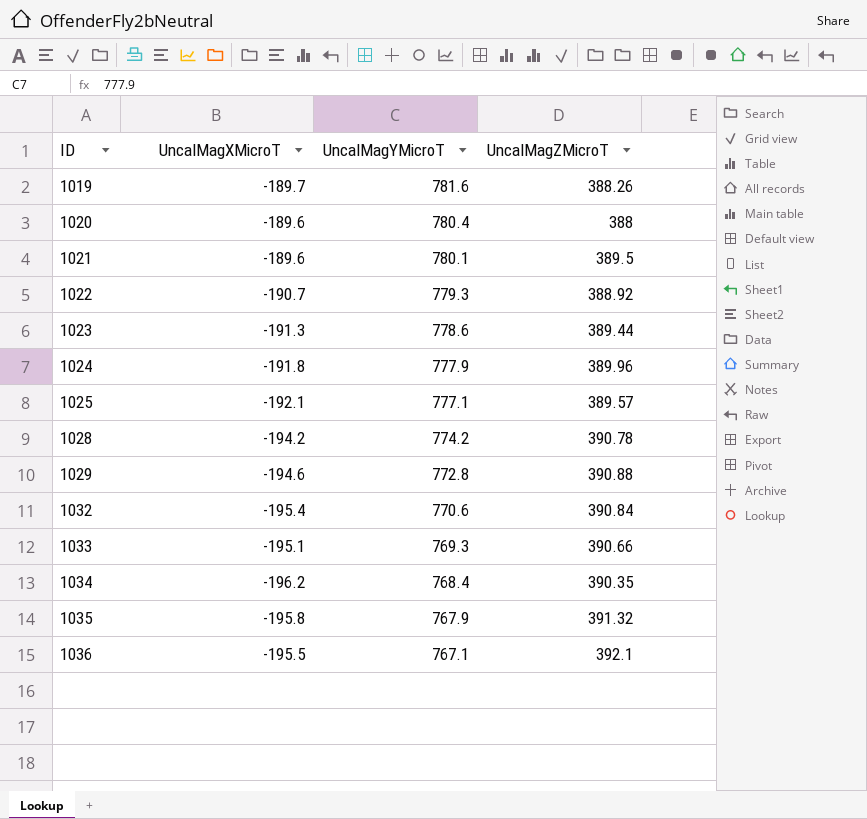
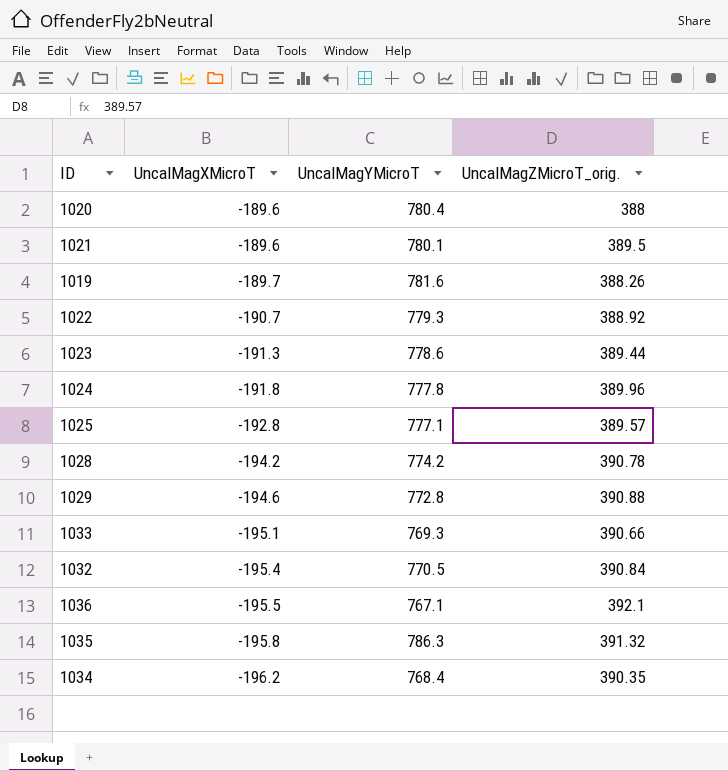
row order: ID ascending -> UncalMagXMicroT descending
column name: UncalMagZMicroT -> UncalMagZMicroT_orig.
1024 | UncalMagYMicroT: 777.9 -> 777.8
1025 | UncalMagXMicroT: -192.1 -> -192.8
1032 | UncalMagYMicroT: 770.6 -> 770.5
1035 | UncalMagYMicroT: 767.9 -> 786.3

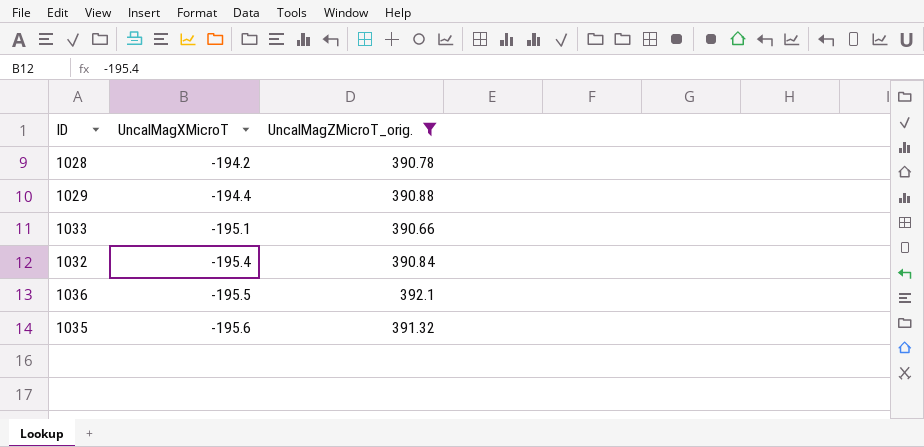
filter: none -> UncalMagZMicroT_orig. >= 390.66
column UncalMagYMicroT | position: 3 -> none
1029 | UncalMagXMicroT: -194.6 -> -194.4
1035 | UncalMagXMicroT: -195.8 -> -195.6

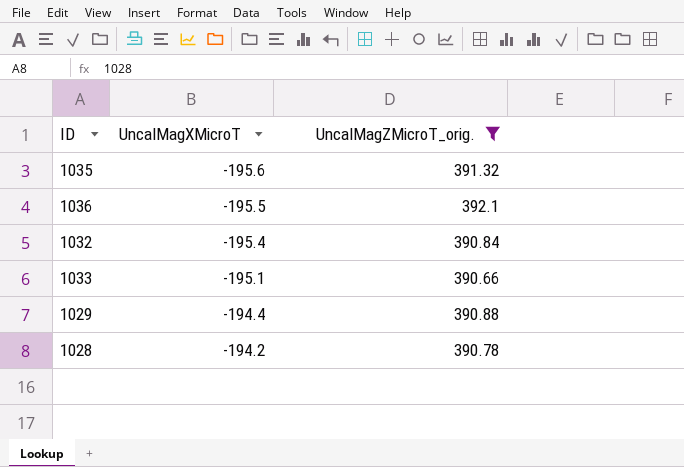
row order: UncalMagXMicroT descending -> UncalMagXMicroT ascending

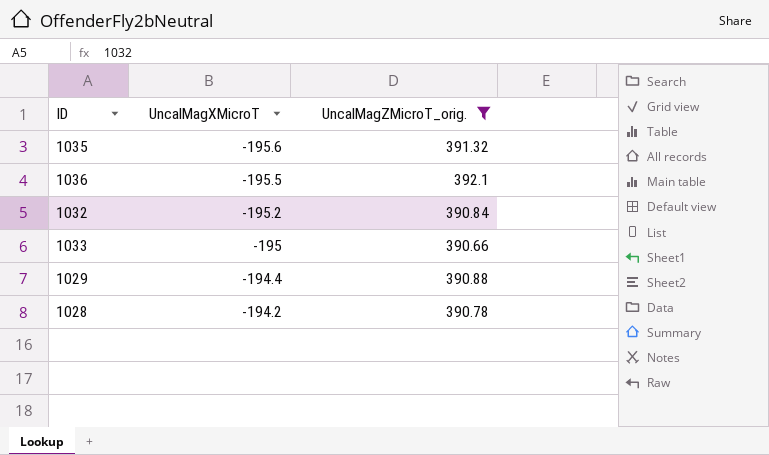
1032 | UncalMagXMicroT: -195.4 -> -195.2
1033 | UncalMagXMicroT: -195.1 -> -195

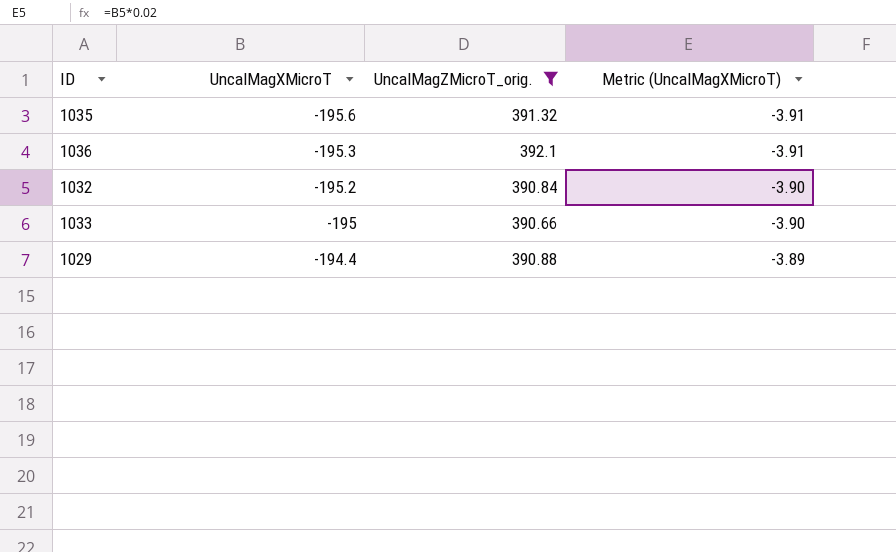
column Metric (UncalMagXMicroT) | formula: none -> [UncalMagXMicroT] * 0.02
row 1028: -194.2 | 390.78 -> none
1036 | UncalMagXMicroT: -195.5 -> -195.3

